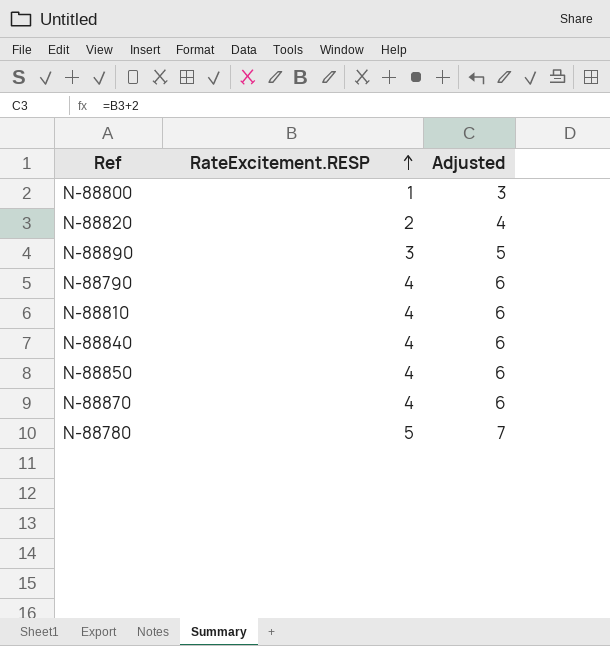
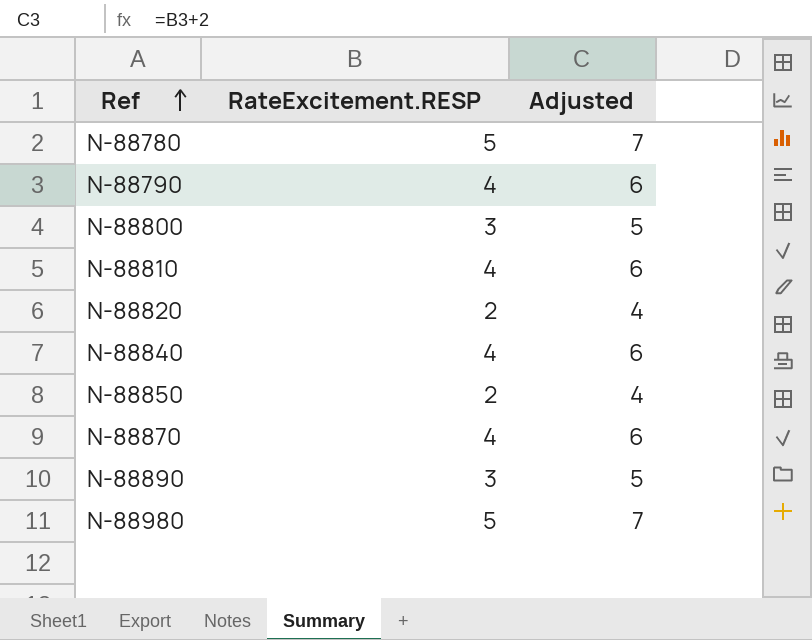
row order: RateExcitement.RESP ascending -> Ref ascending
N-88800 | RateExcitement.RESP: 1 -> 3
N-88800 | Adjusted: 3 -> 5
N-88850 | RateExcitement.RESP: 4 -> 2
N-88850 | Adjusted: 6 -> 4
row N-88980: none -> 5 | 7

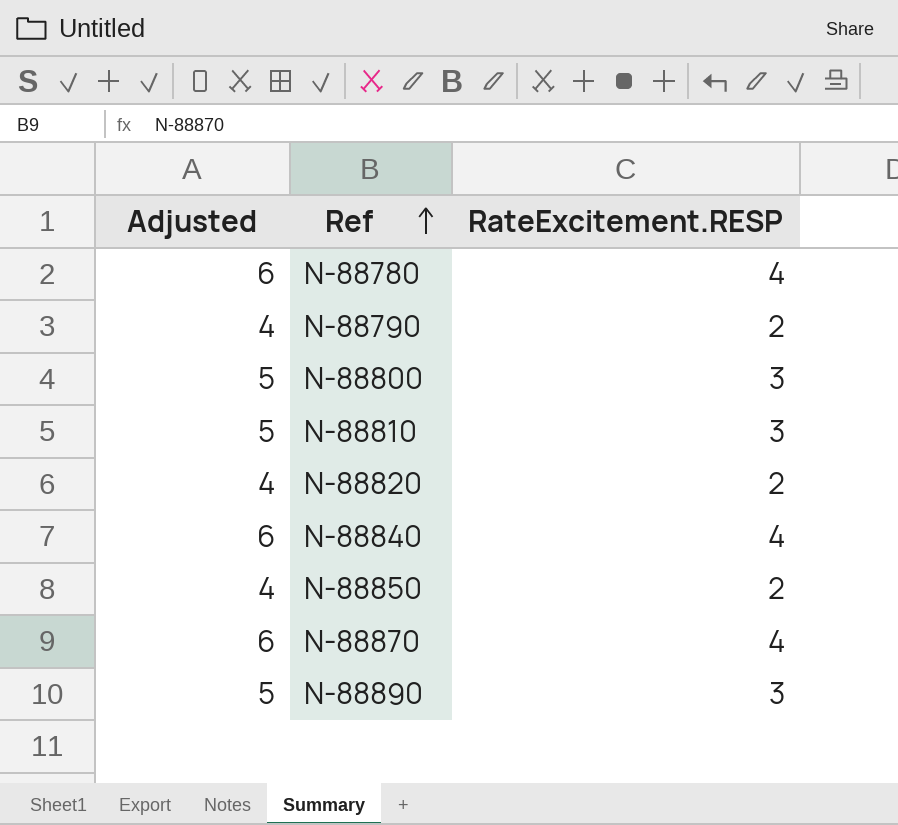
column Adjusted | position: 3 -> 1
row N-88980: 5 | 7 -> none
N-88780 | Adjusted: 7 -> 6
N-88780 | RateExcitement.RESP: 5 -> 4
N-88790 | Adjusted: 6 -> 4
N-88790 | RateExcitement.RESP: 4 -> 2
N-88810 | Adjusted: 6 -> 5
N-88810 | RateExcitement.RESP: 4 -> 3

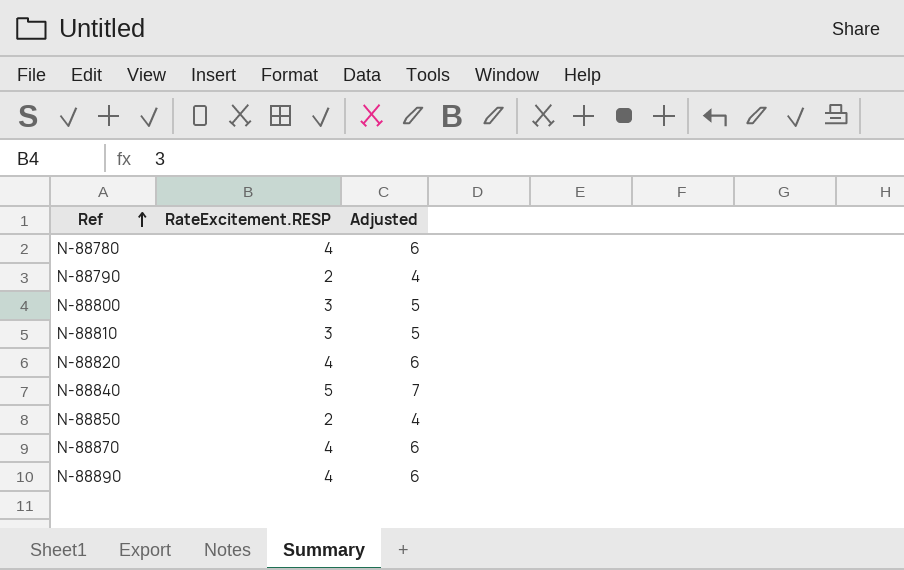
column Adjusted | position: 1 -> 3
N-88820 | RateExcitement.RESP: 2 -> 4
N-88820 | Adjusted: 4 -> 6
N-88840 | RateExcitement.RESP: 4 -> 5
N-88840 | Adjusted: 6 -> 7
N-88890 | RateExcitement.RESP: 3 -> 4
N-88890 | Adjusted: 5 -> 6

